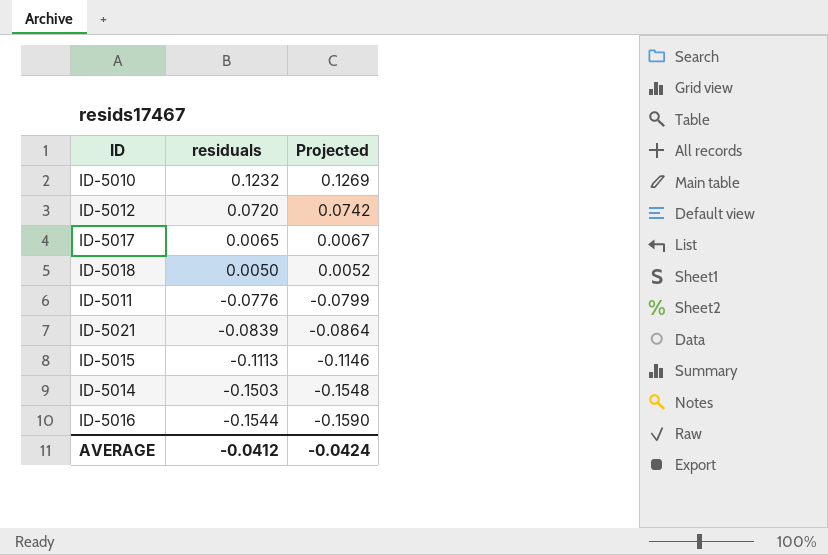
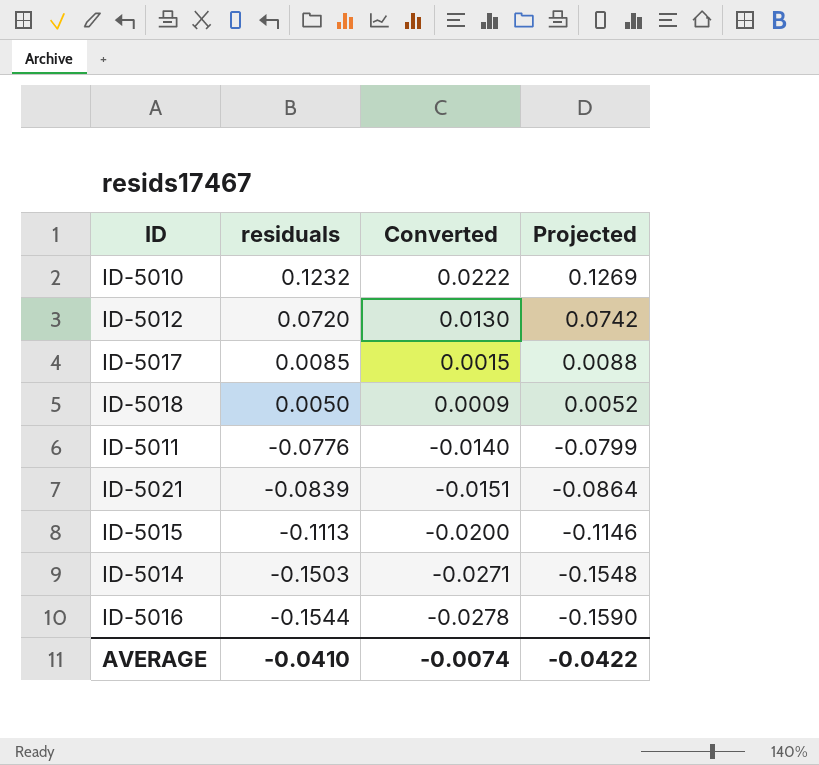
column Converted | formula: none -> [residuals] * 0.18
ID-5017 | residuals: 0.0065 -> 0.0085
ID-5017 | Projected: 0.0067 -> 0.0088
AVERAGE | residuals: -0.0412 -> -0.0410
AVERAGE | Projected: -0.0424 -> -0.0422

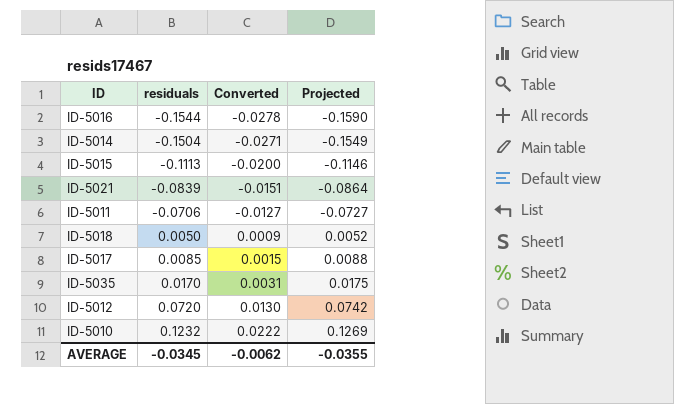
row order: residuals descending -> residuals ascending
ID-5014 | residuals: -0.1503 -> -0.1504
ID-5014 | Projected: -0.1548 -> -0.1549
ID-5011 | residuals: -0.0776 -> -0.0706
ID-5011 | Converted: -0.0140 -> -0.0127
ID-5011 | Projected: -0.0799 -> -0.0727
row ID-5035: none -> 0.0170 | 0.0031 | 0.0175
AVERAGE | residuals: -0.0410 -> -0.0345
AVERAGE | Converted: -0.0074 -> -0.0062
AVERAGE | Projected: -0.0422 -> -0.0355

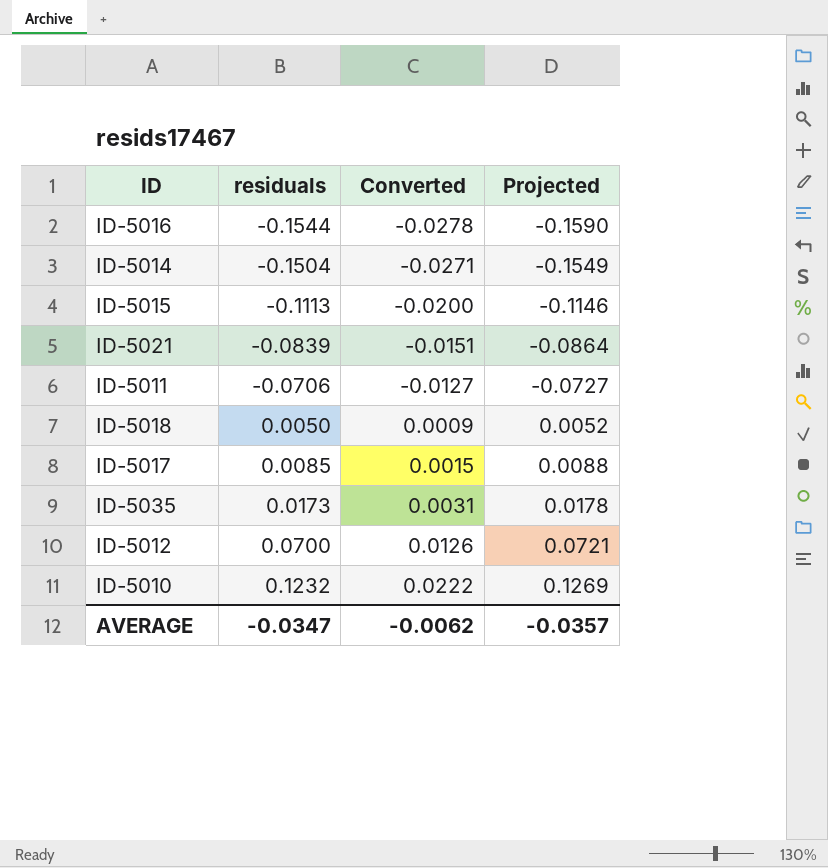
ID-5035 | residuals: 0.0170 -> 0.0173
ID-5035 | Projected: 0.0175 -> 0.0178
ID-5012 | residuals: 0.0720 -> 0.0700
ID-5012 | Converted: 0.0130 -> 0.0126
ID-5012 | Projected: 0.0742 -> 0.0721
AVERAGE | residuals: -0.0345 -> -0.0347
AVERAGE | Projected: -0.0355 -> -0.0357

